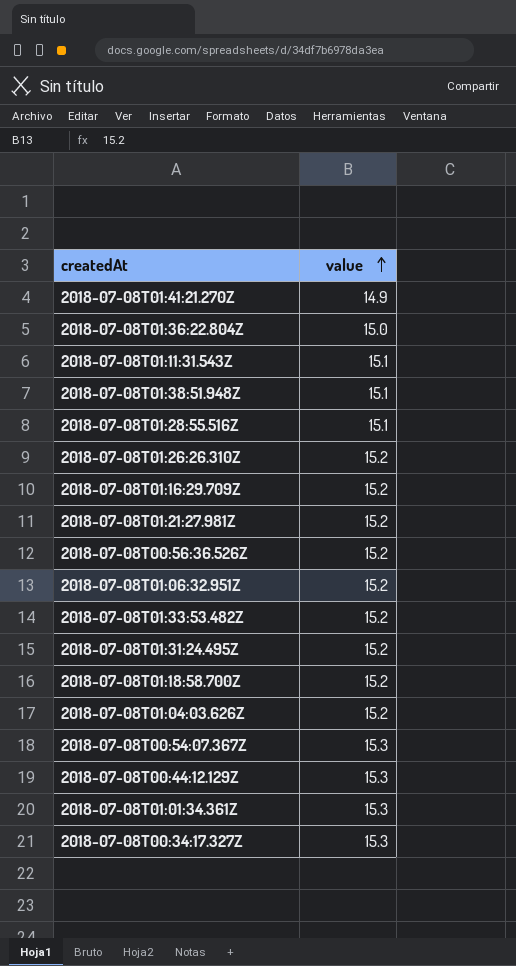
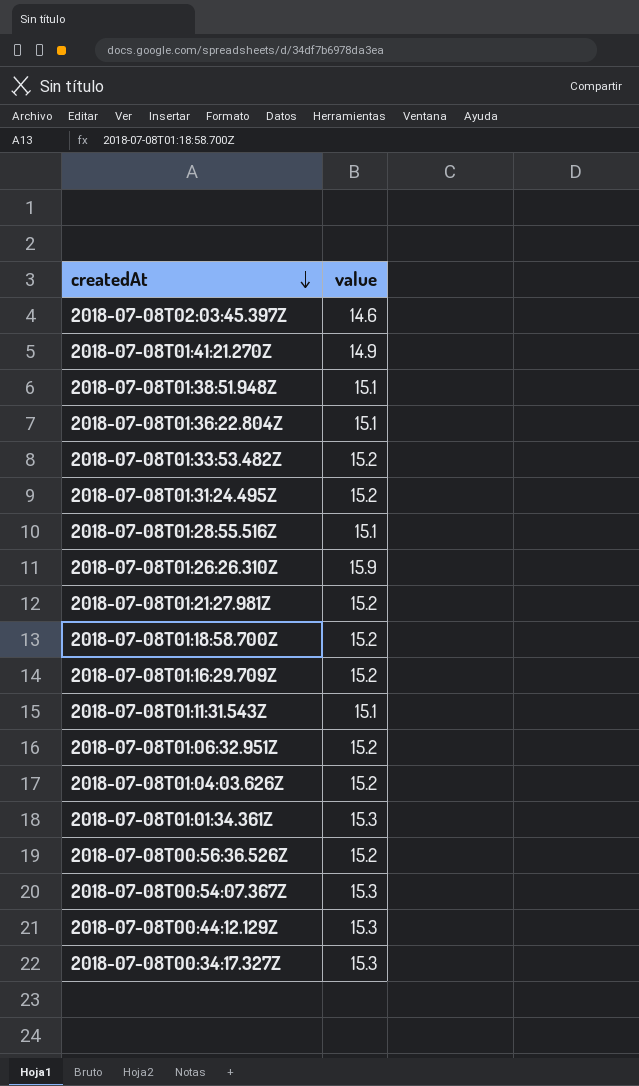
row order: value ascending -> createdAt descending
row 2018-07-08T02:03:45.397Z: none -> 14.6
2018-07-08T01:36:22.804Z | value: 15.0 -> 15.1
2018-07-08T01:26:26.310Z | value: 15.2 -> 15.9

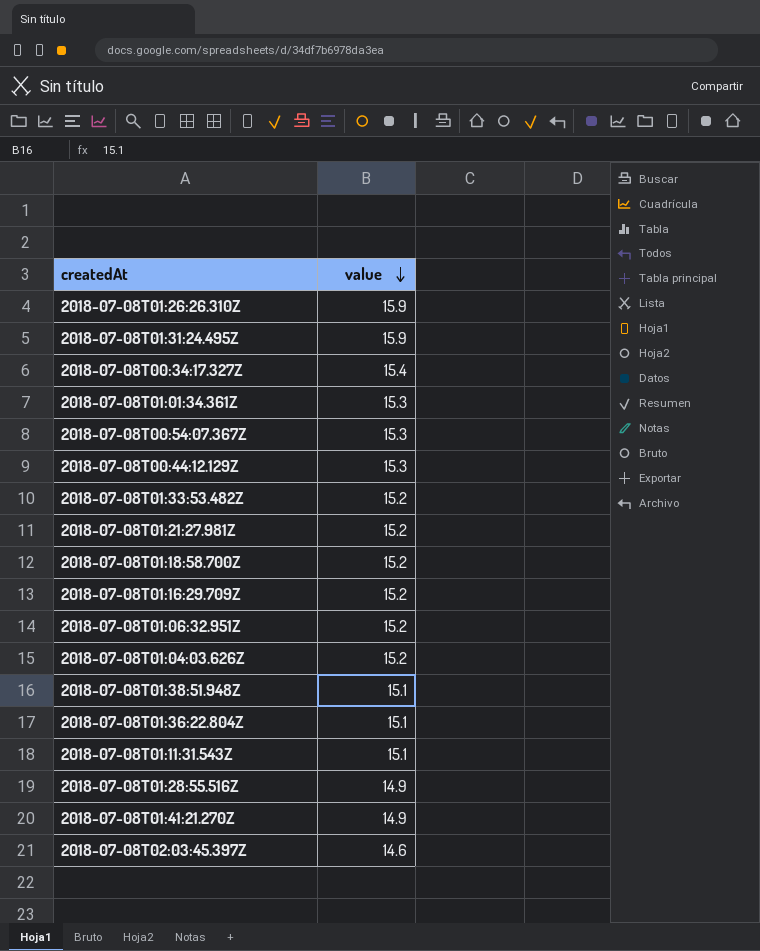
row order: createdAt descending -> value descending
row 2018-07-08T00:56:36.526Z: 15.2 -> none
2018-07-08T01:31:24.495Z | value: 15.2 -> 15.9
2018-07-08T00:34:17.327Z | value: 15.3 -> 15.4
2018-07-08T01:28:55.516Z | value: 15.1 -> 14.9

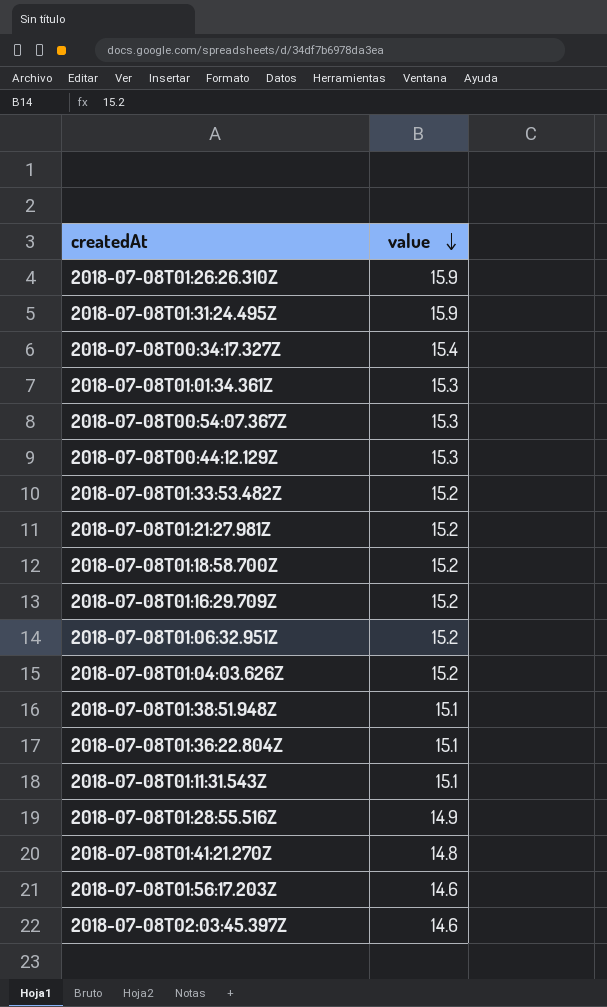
2018-07-08T01:41:21.270Z | value: 14.9 -> 14.8
row 2018-07-08T01:56:17.203Z: none -> 14.6

